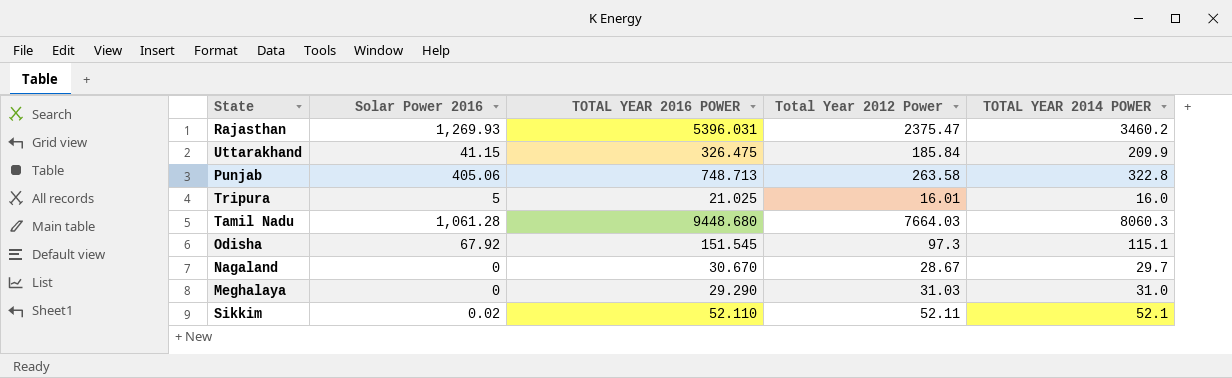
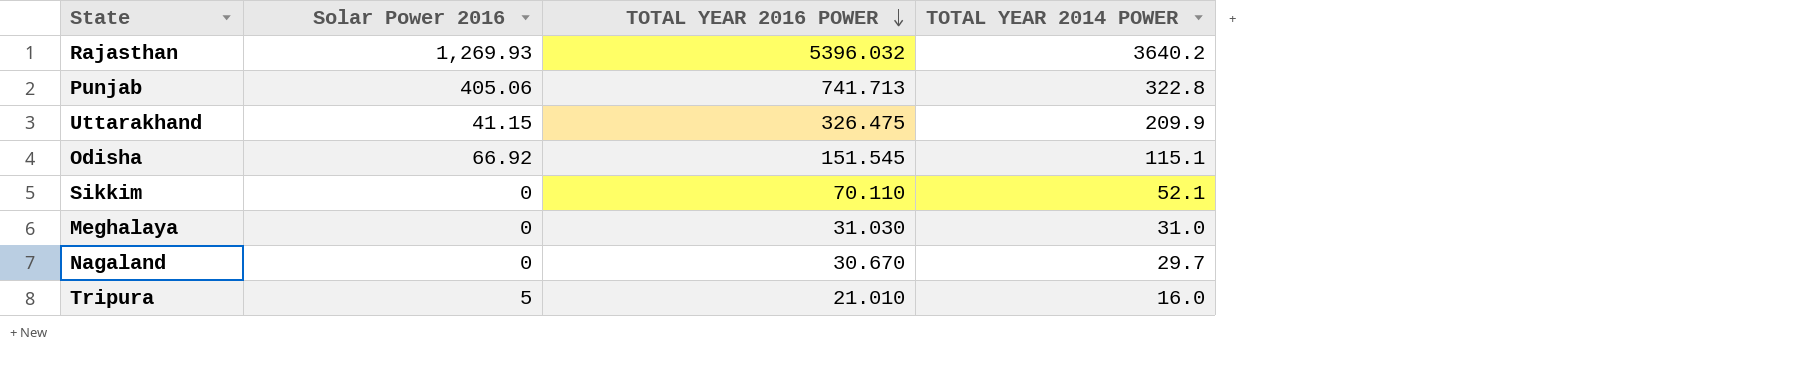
row order: none -> TOTAL YEAR 2016 POWER descending
column Total Year 2012 Power | position: 4 -> none
row Tamil Nadu: 1,061.28 | 9448.680 | 7664.03 | 8060.3 -> none
Rajasthan | TOTAL YEAR 2016 POWER: 5396.031 -> 5396.032
Rajasthan | TOTAL YEAR 2014 POWER: 3460.2 -> 3640.2
Punjab | TOTAL YEAR 2016 POWER: 748.713 -> 741.713
Odisha | Solar Power 2016: 67.92 -> 66.92
Sikkim | Solar Power 2016: 0.02 -> 0
Sikkim | TOTAL YEAR 2016 POWER: 52.110 -> 70.110
Meghalaya | TOTAL YEAR 2016 POWER: 29.290 -> 31.030
Tripura | TOTAL YEAR 2016 POWER: 21.025 -> 21.010

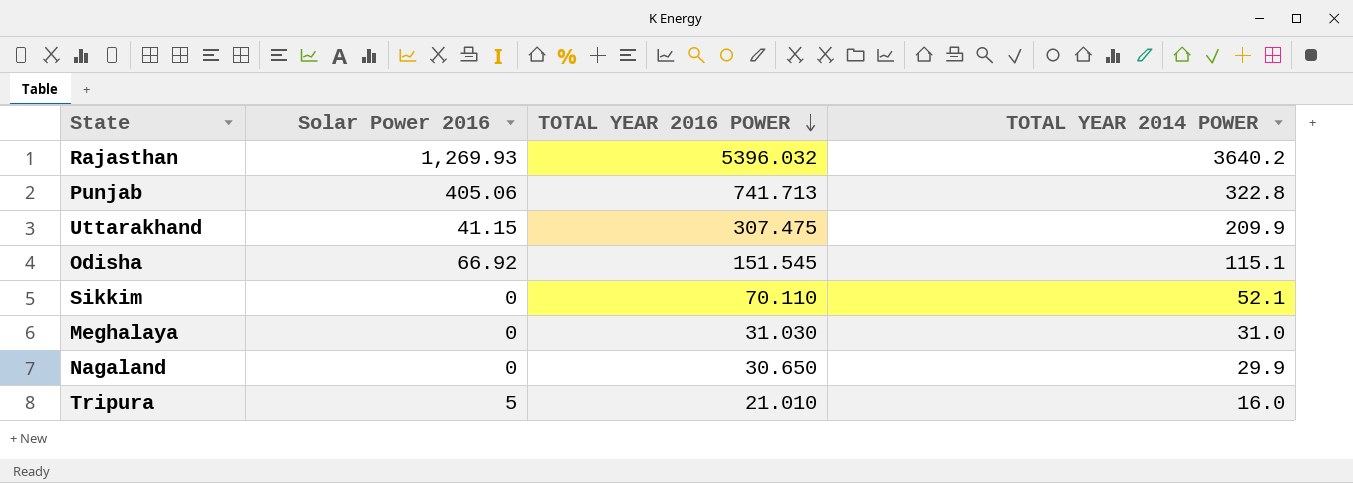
Uttarakhand | TOTAL YEAR 2016 POWER: 326.475 -> 307.475
Nagaland | TOTAL YEAR 2016 POWER: 30.670 -> 30.650
Nagaland | TOTAL YEAR 2014 POWER: 29.7 -> 29.9

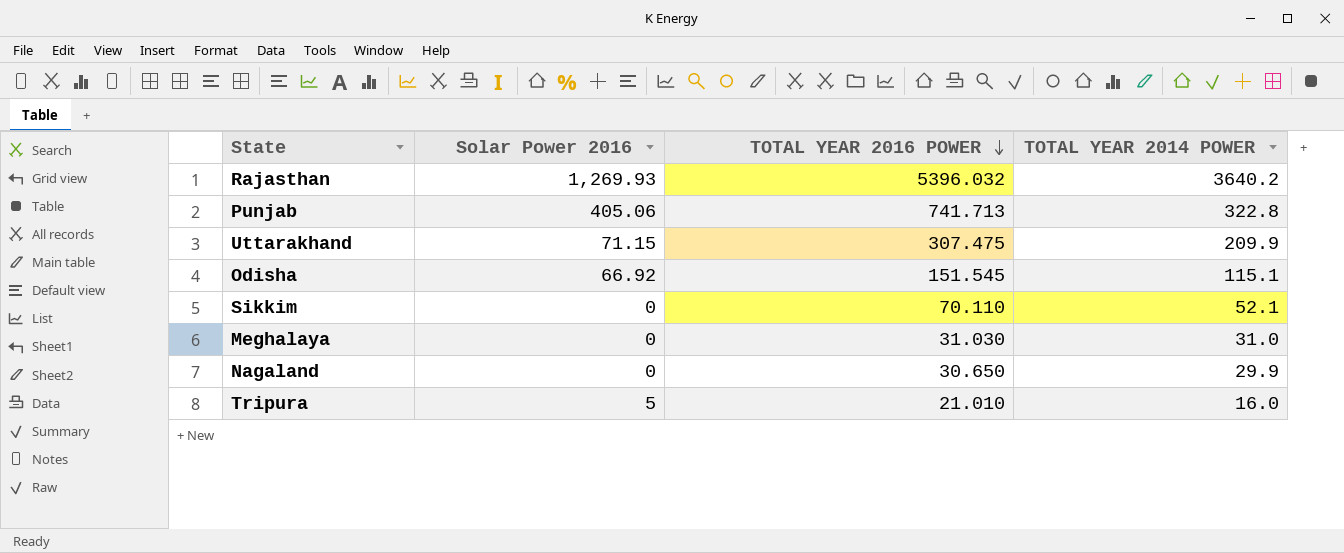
Uttarakhand | Solar Power 2016: 41.15 -> 71.15

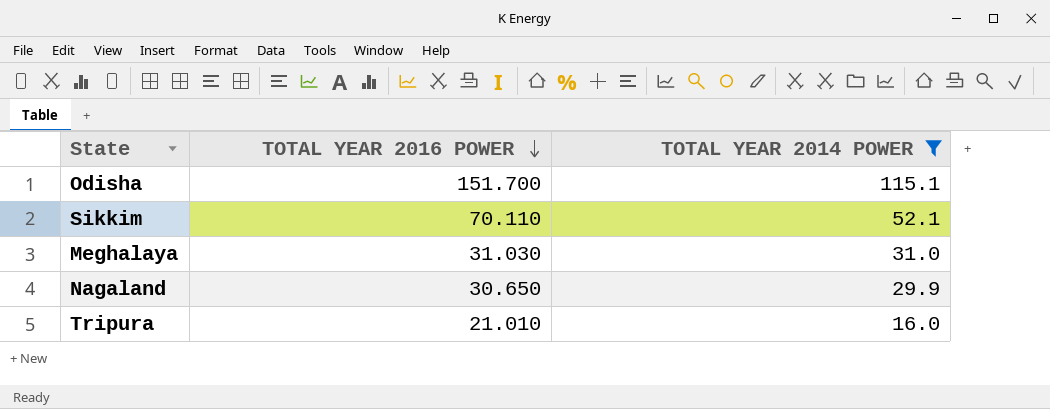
filter: none -> TOTAL YEAR 2014 POWER <= 115.1
column Solar Power 2016 | position: 2 -> none
Odisha | TOTAL YEAR 2016 POWER: 151.545 -> 151.700

